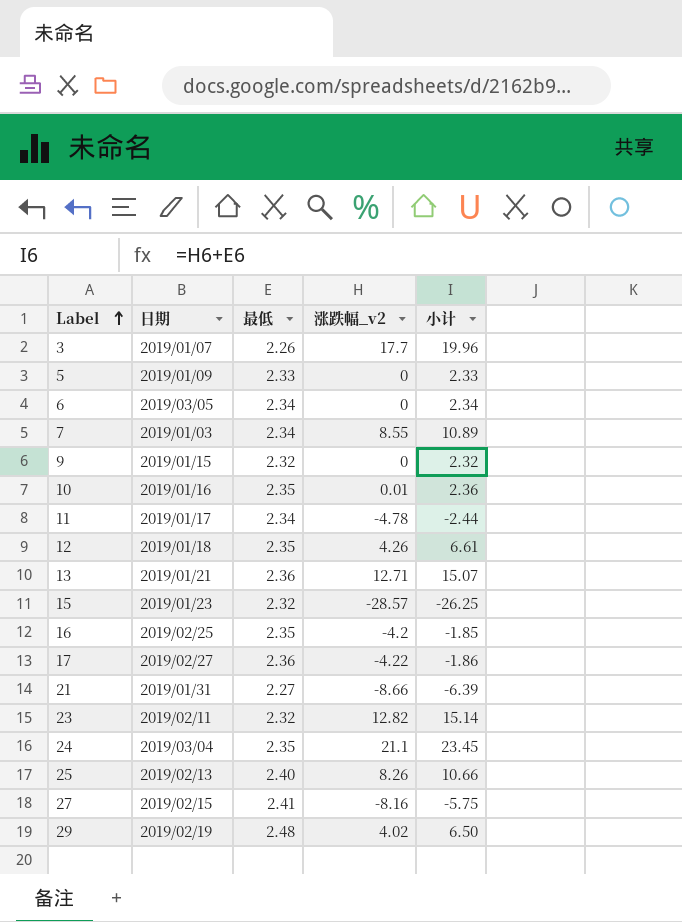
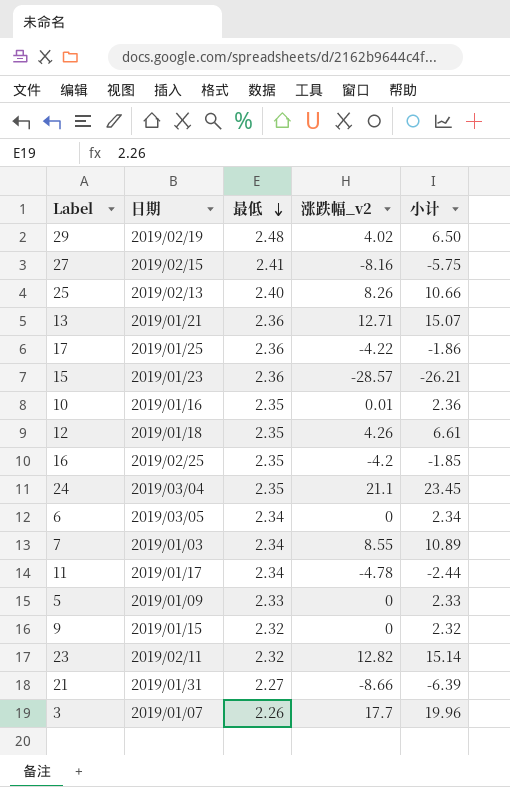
row order: Label ascending -> 最低 descending
17 | 日期: 2019/02/27 -> 2019/01/25
15 | 最低: 2.32 -> 2.36
15 | 小计: -26.25 -> -26.21

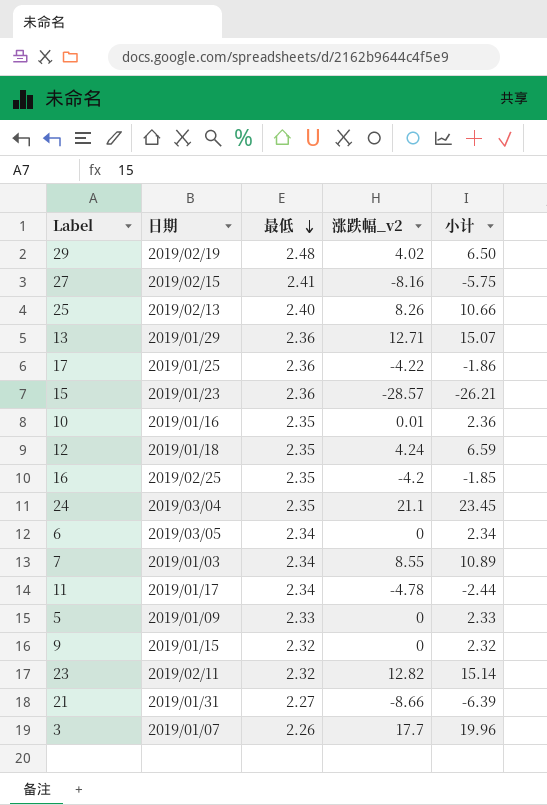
13 | 日期: 2019/01/21 -> 2019/01/29
12 | 涨跌幅_v2: 4.26 -> 4.24
12 | 小计: 6.61 -> 6.59

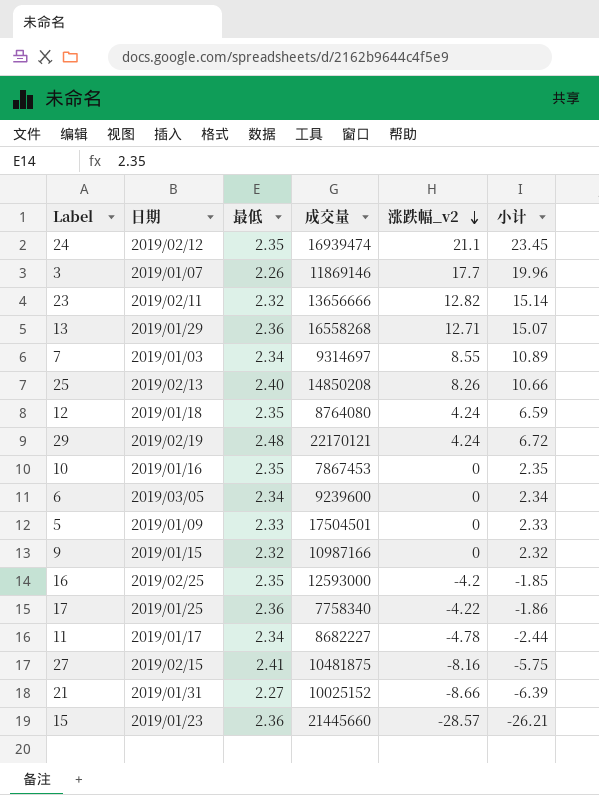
row order: 最低 descending -> 涨跌幅_v2 descending
column 成交量 | position: none -> 4
24 | 日期: 2019/03/04 -> 2019/02/12
29 | 涨跌幅_v2: 4.02 -> 4.24
29 | 小计: 6.50 -> 6.72
10 | 涨跌幅_v2: 0.01 -> 0
10 | 小计: 2.36 -> 2.35

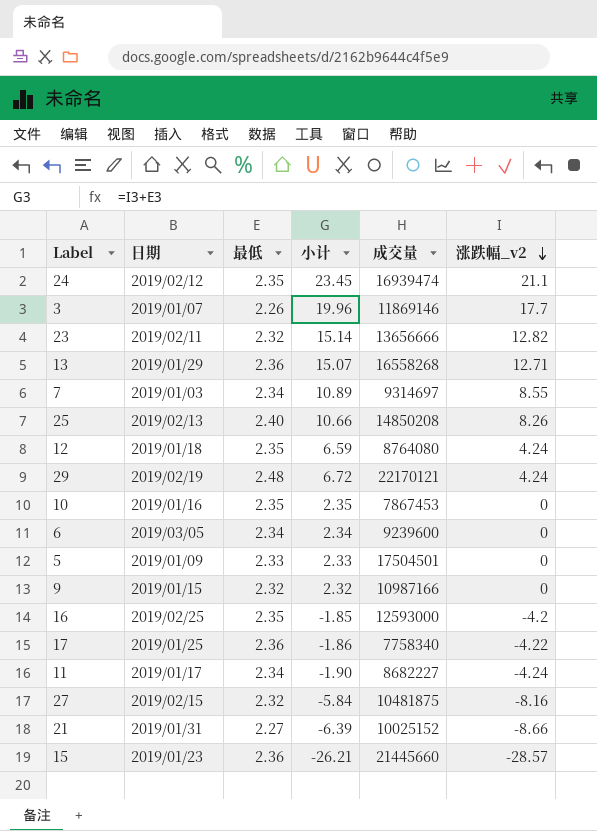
column 小计 | position: 6 -> 4
11 | 小计: -2.44 -> -1.90
11 | 涨跌幅_v2: -4.78 -> -4.24
27 | 最低: 2.41 -> 2.32
27 | 小计: -5.75 -> -5.84

